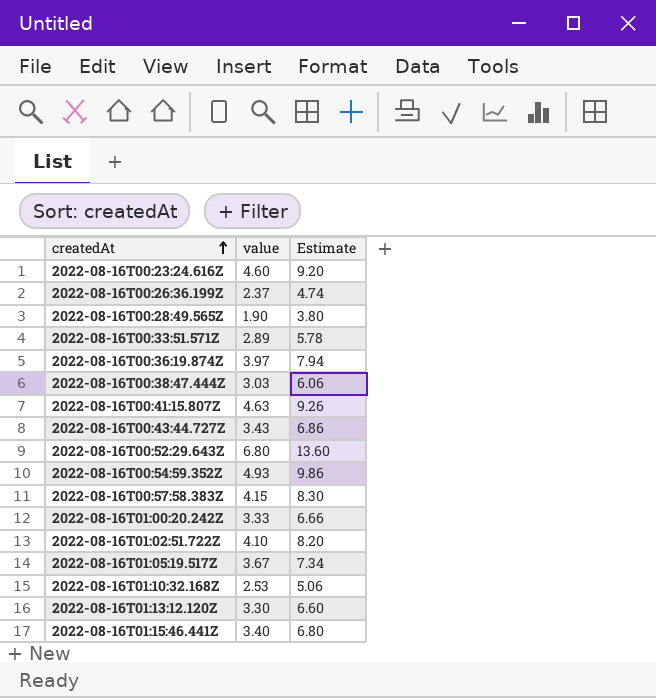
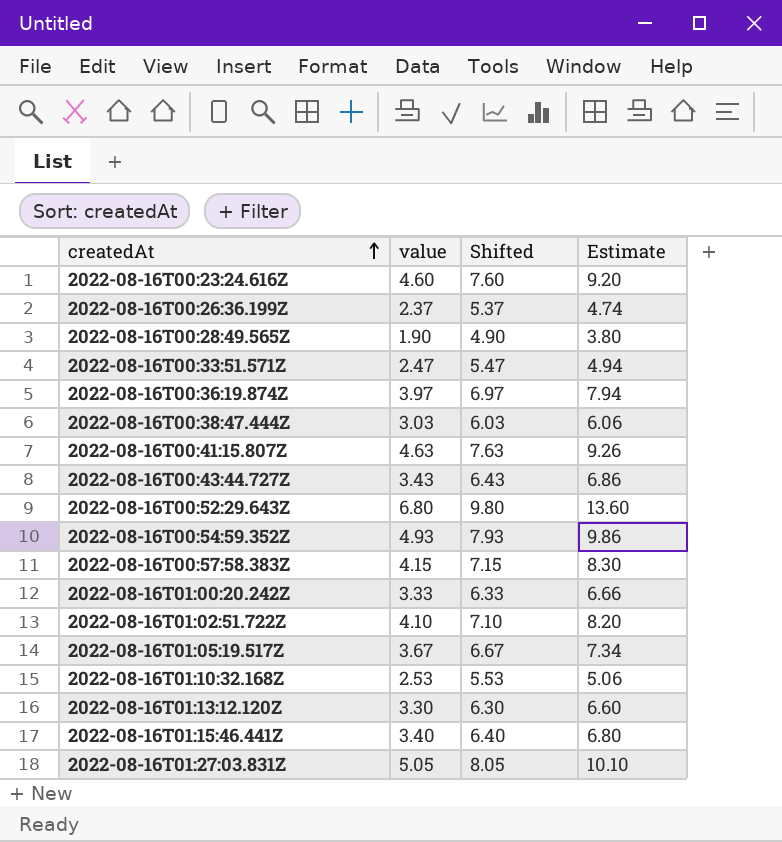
column Shifted | formula: none -> [value] + 3
2022-08-16T00:33:51.571Z | value: 2.89 -> 2.47
2022-08-16T00:33:51.571Z | Estimate: 5.78 -> 4.94
row 2022-08-16T01:27:03.831Z: none -> 5.05 | 8.05 | 10.10

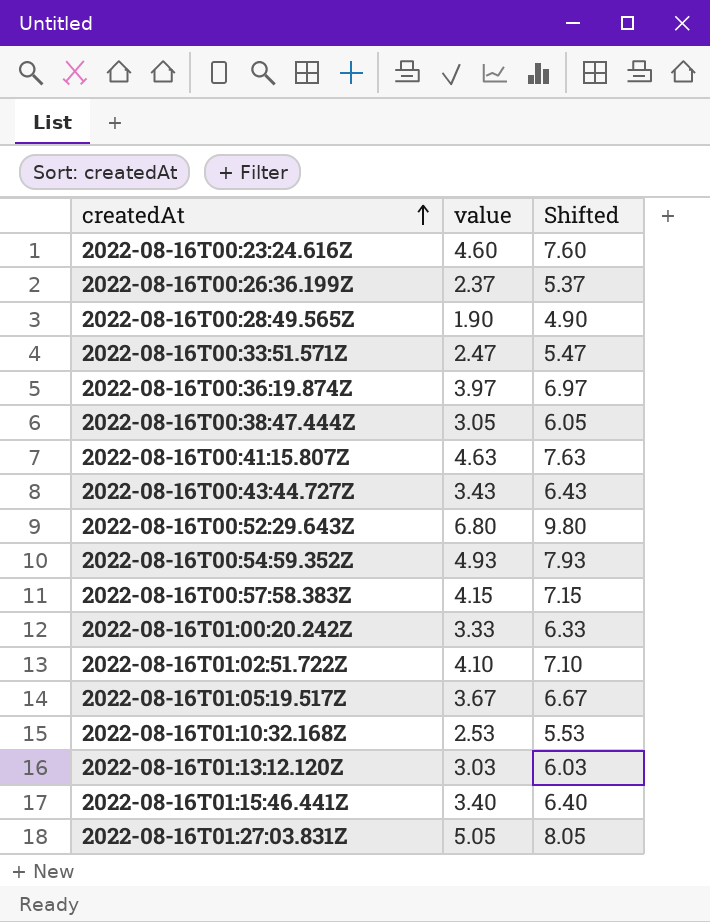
column Estimate | formula: [value] * 2 -> none
2022-08-16T00:38:47.444Z | value: 3.03 -> 3.05
2022-08-16T00:38:47.444Z | Shifted: 6.03 -> 6.05
2022-08-16T01:13:12.120Z | value: 3.30 -> 3.03
2022-08-16T01:13:12.120Z | Shifted: 6.30 -> 6.03

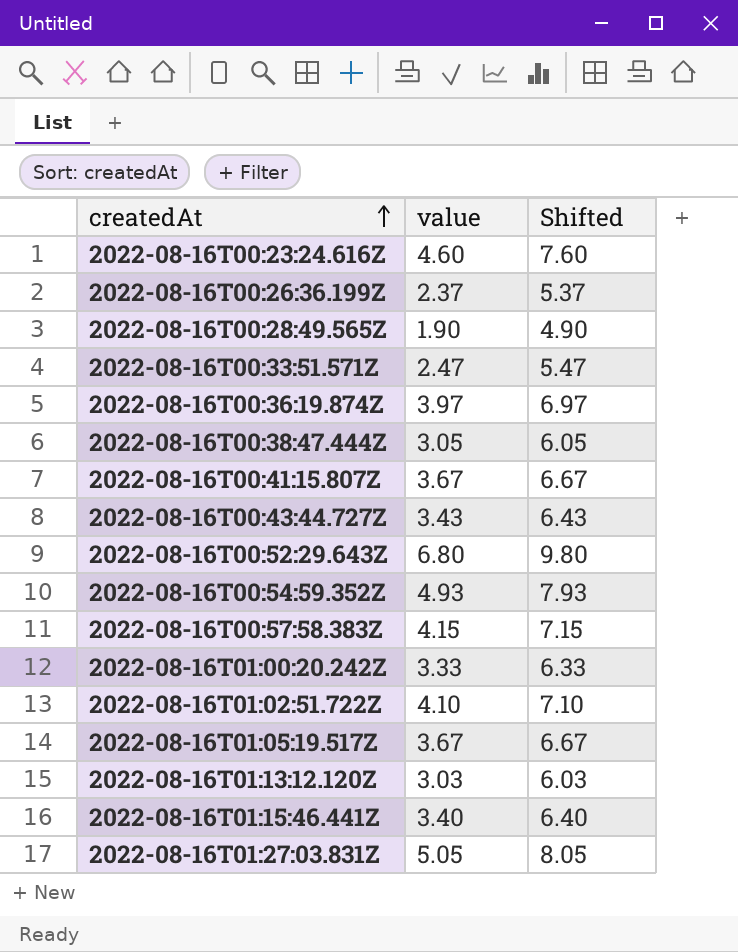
row 2022-08-16T01:10:32.168Z: 2.53 | 5.53 -> none
2022-08-16T00:41:15.807Z | value: 4.63 -> 3.67
2022-08-16T00:41:15.807Z | Shifted: 7.63 -> 6.67

